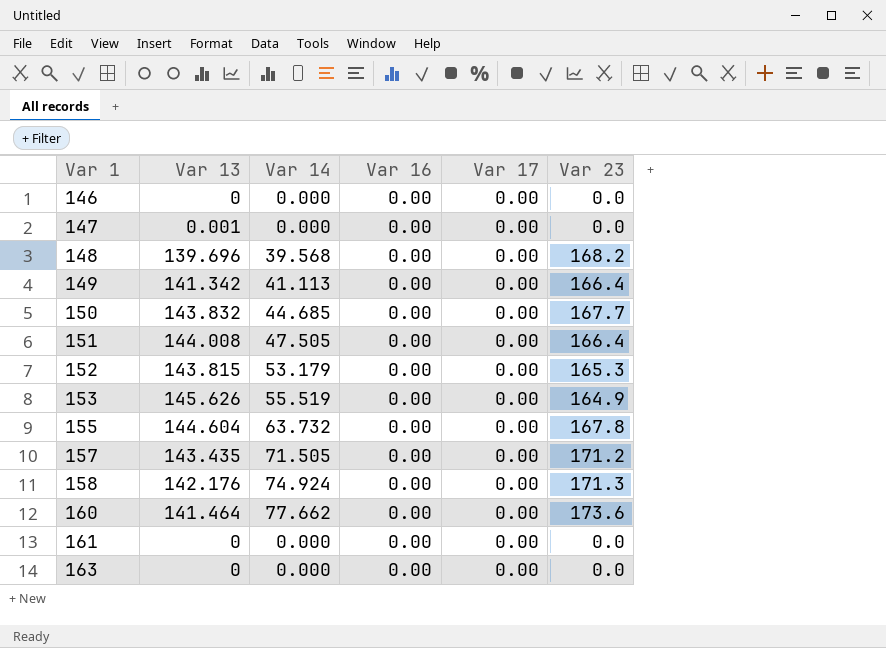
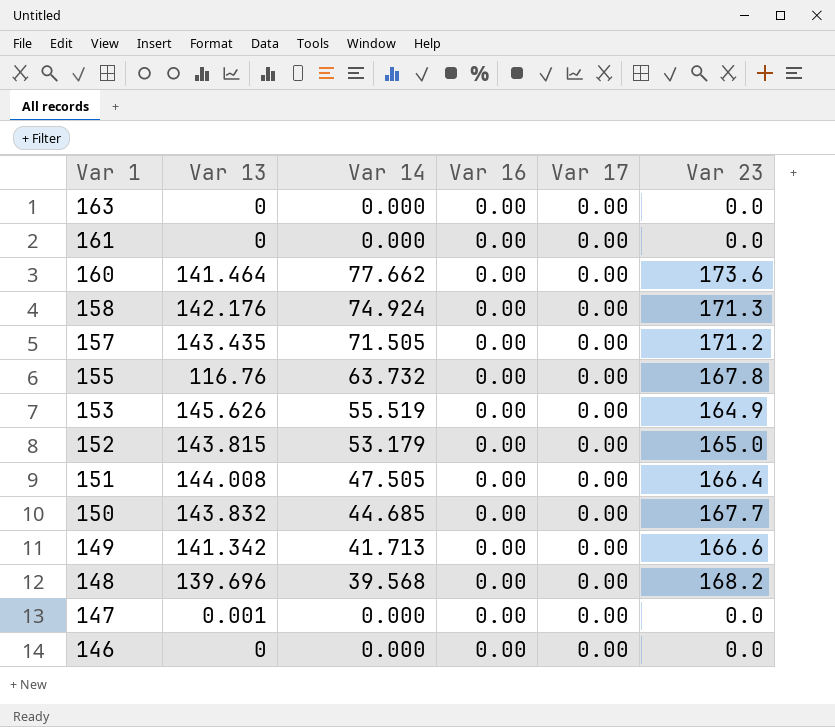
row order: Var 1 ascending -> Var 1 descending
155 | Var 13: 144.604 -> 116.76
152 | Var 23: 165.3 -> 165.0
149 | Var 14: 41.113 -> 41.713
149 | Var 23: 166.4 -> 166.6

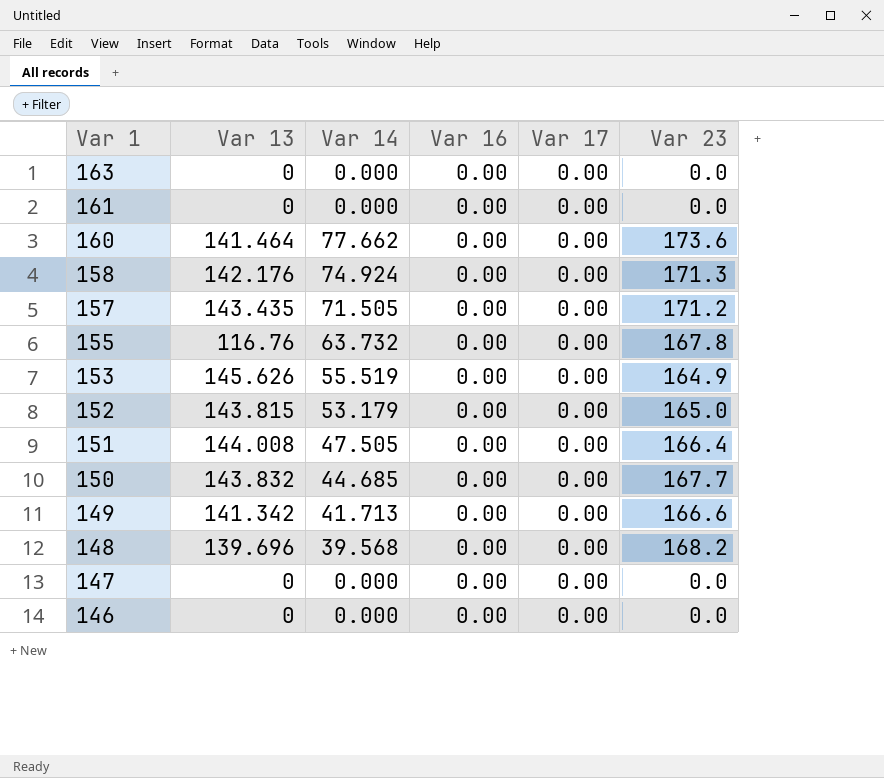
147 | Var 13: 0.001 -> 0

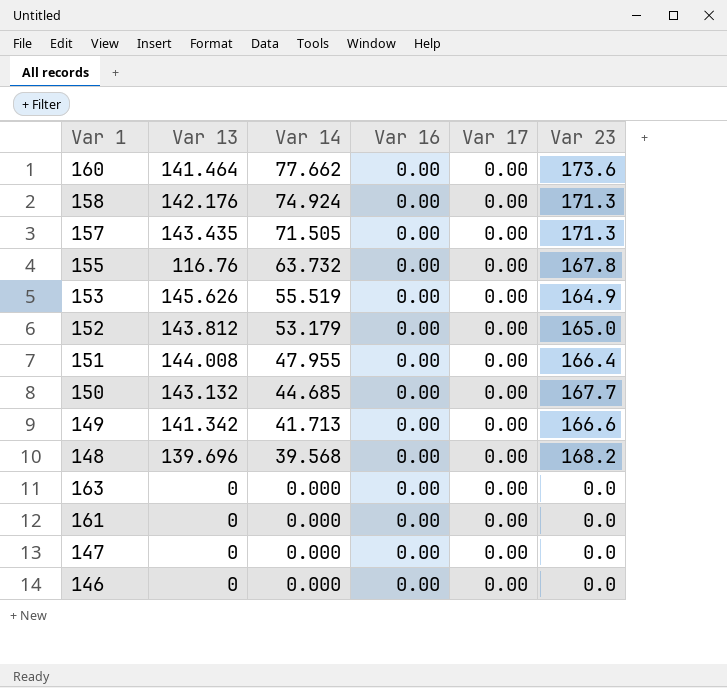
row order: Var 1 descending -> Var 14 descending
157 | Var 23: 171.2 -> 171.3
152 | Var 13: 143.815 -> 143.812
151 | Var 14: 47.505 -> 47.955
150 | Var 13: 143.832 -> 143.132

